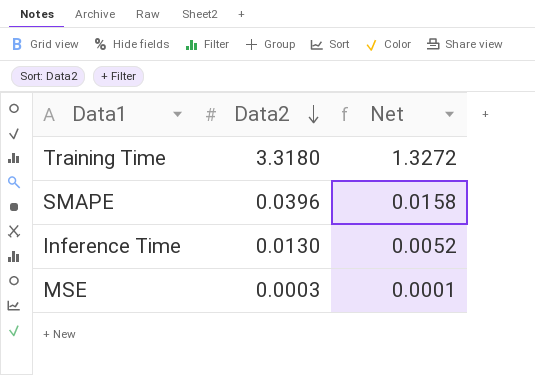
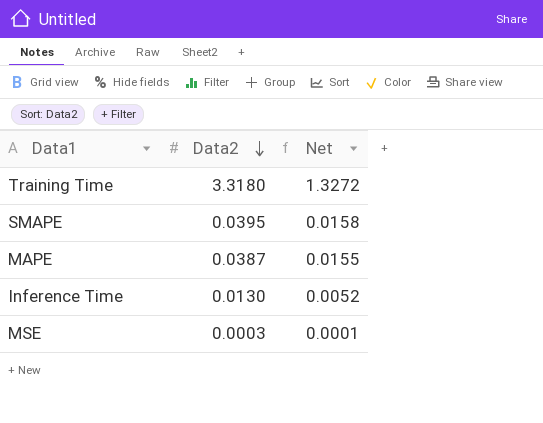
SMAPE | Data2: 0.0396 -> 0.0395
row MAPE: none -> 0.0387 | 0.0155

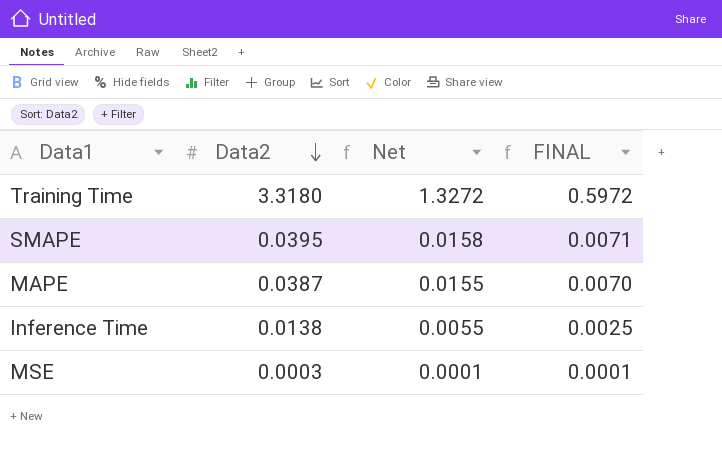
column FINAL | formula: none -> [Data2] * 0.18
Inference Time | Data2: 0.0130 -> 0.0138
Inference Time | Net: 0.0052 -> 0.0055

